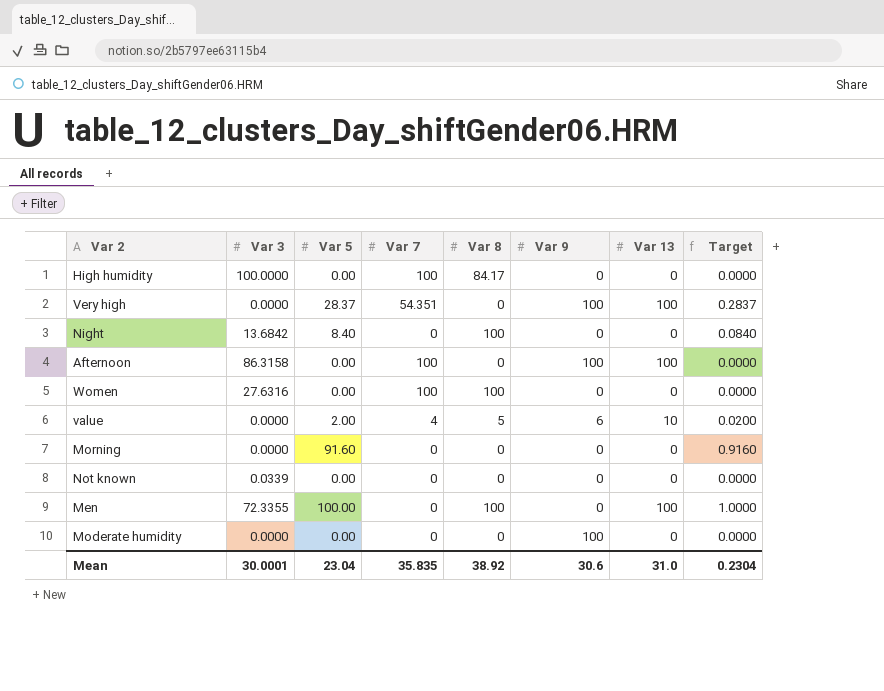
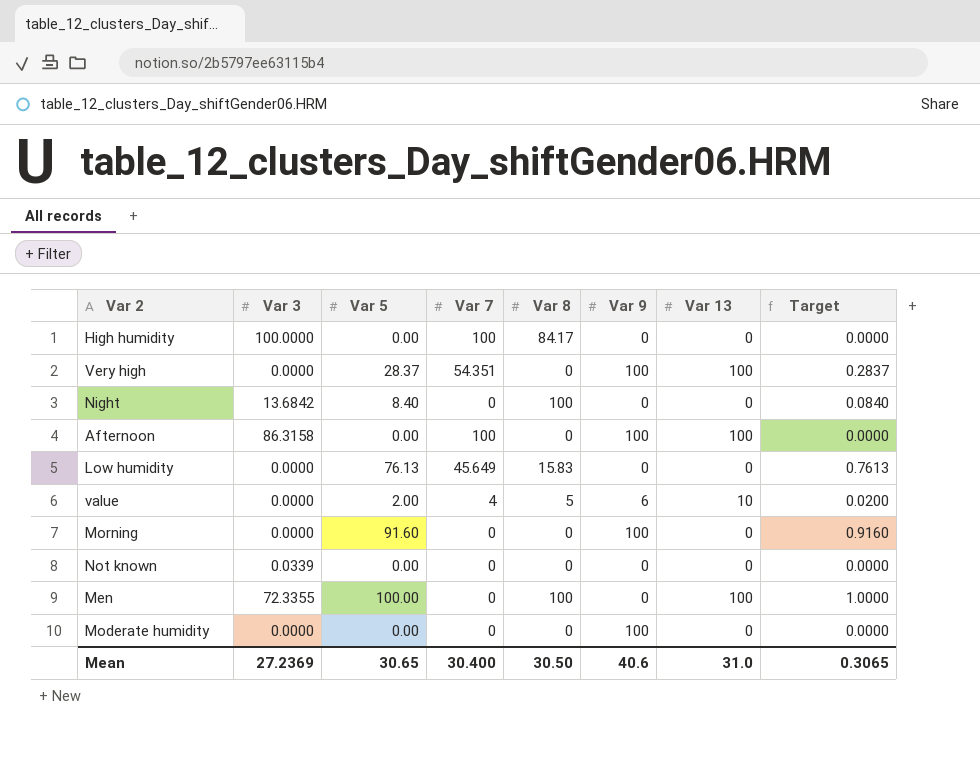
row Women: 27.6316 | 0.00 | 100 | 100 | 0 | 0 | 0.0000 -> none
row Low humidity: none -> 0.0000 | 76.13 | 45.649 | 15.83 | 0 | 0 | 0.7613
Morning | Var 9: 0 -> 100
Mean | Var 3: 30.0001 -> 27.2369
Mean | Var 5: 23.04 -> 30.65
Mean | Var 7: 35.835 -> 30.400
Mean | Var 8: 38.92 -> 30.50
Mean | Var 9: 30.6 -> 40.6
Mean | Target: 0.2304 -> 0.3065

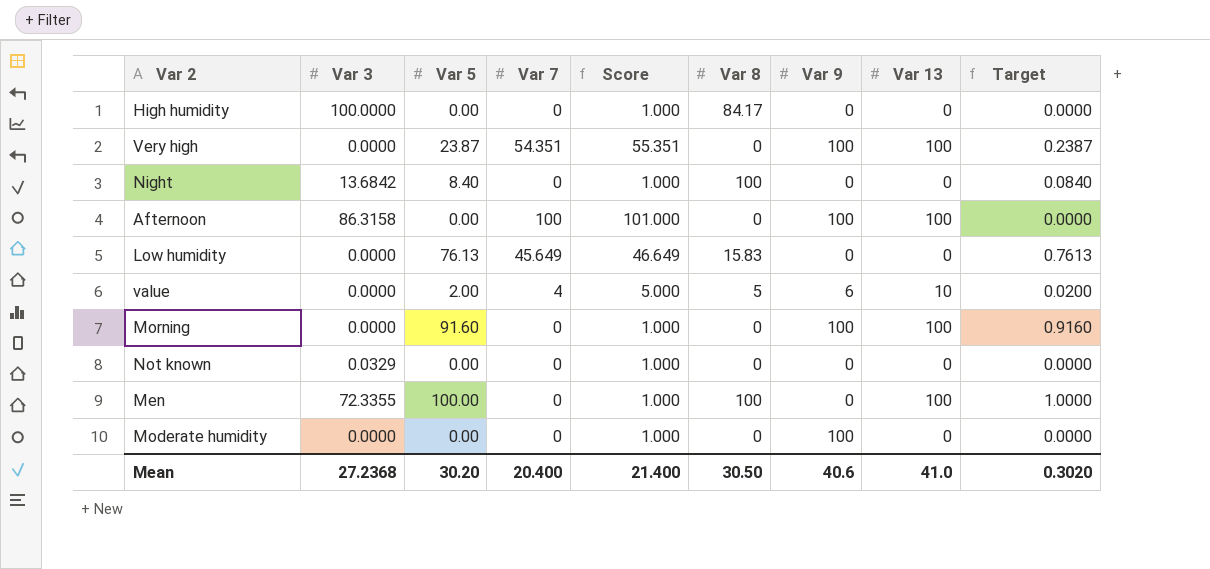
column Score | formula: none -> [Var 7] + 1
High humidity | Var 7: 100 -> 0
Very high | Var 5: 28.37 -> 23.87
Very high | Target: 0.2837 -> 0.2387
Morning | Var 13: 0 -> 100
Not known | Var 3: 0.0339 -> 0.0329
Mean | Var 3: 27.2369 -> 27.2368
Mean | Var 5: 30.65 -> 30.20
Mean | Var 7: 30.400 -> 20.400
Mean | Var 13: 31.0 -> 41.0
Mean | Target: 0.3065 -> 0.3020

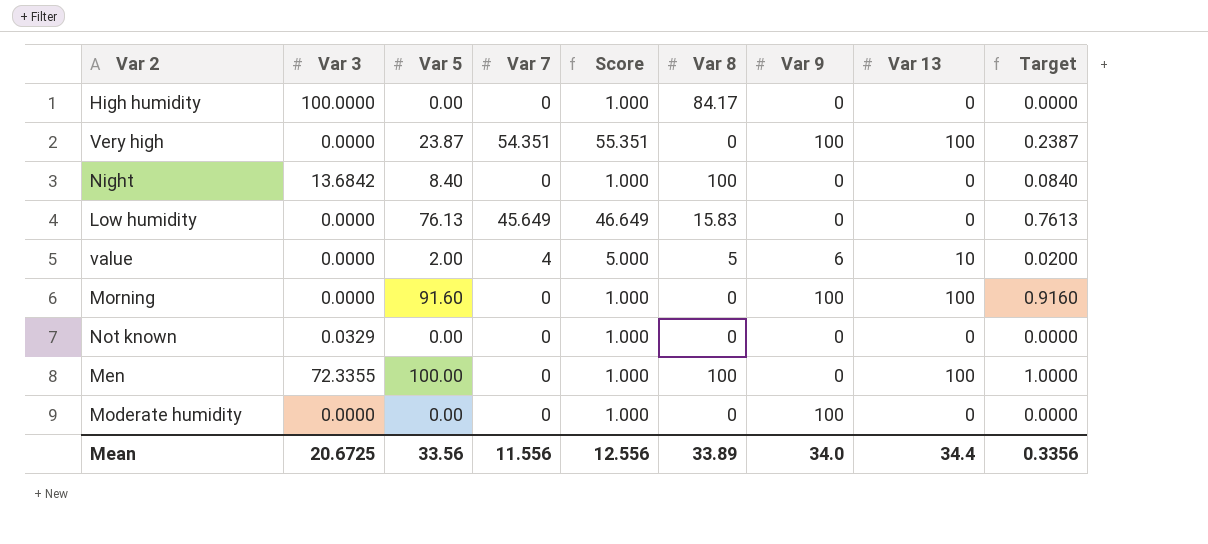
row Afternoon: 86.3158 | 0.00 | 100 | 101.000 | 0 | 100 | 100 | 0.0000 -> none
Mean | Var 3: 27.2368 -> 20.6725
Mean | Var 5: 30.20 -> 33.56
Mean | Var 7: 20.400 -> 11.556
Mean | Score: 21.400 -> 12.556
Mean | Var 8: 30.50 -> 33.89
Mean | Var 9: 40.6 -> 34.0
Mean | Var 13: 41.0 -> 34.4
Mean | Target: 0.3020 -> 0.3356

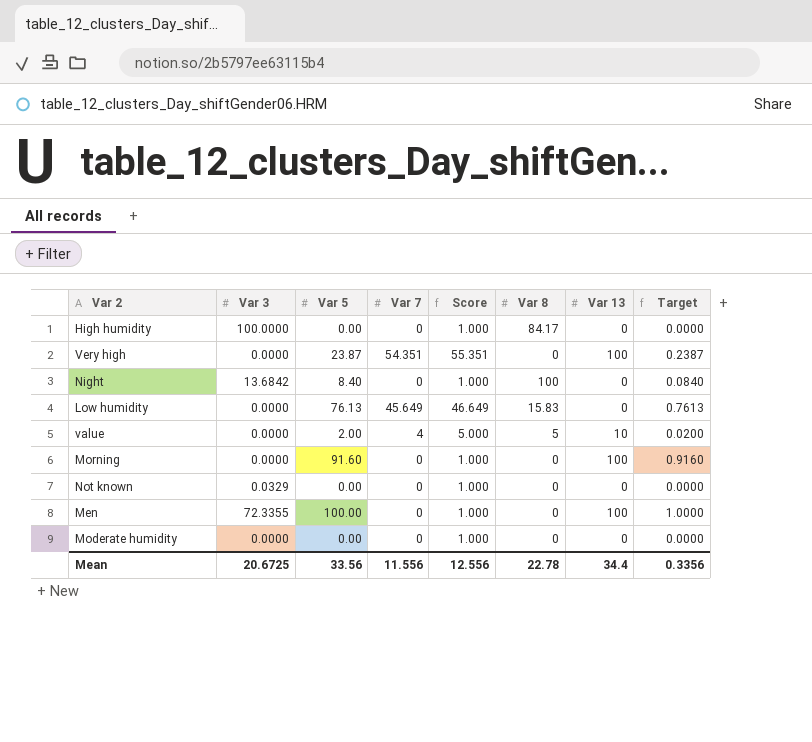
column Var 9 | position: 7 -> none
Men | Var 8: 100 -> 0
Mean | Var 8: 33.89 -> 22.78

